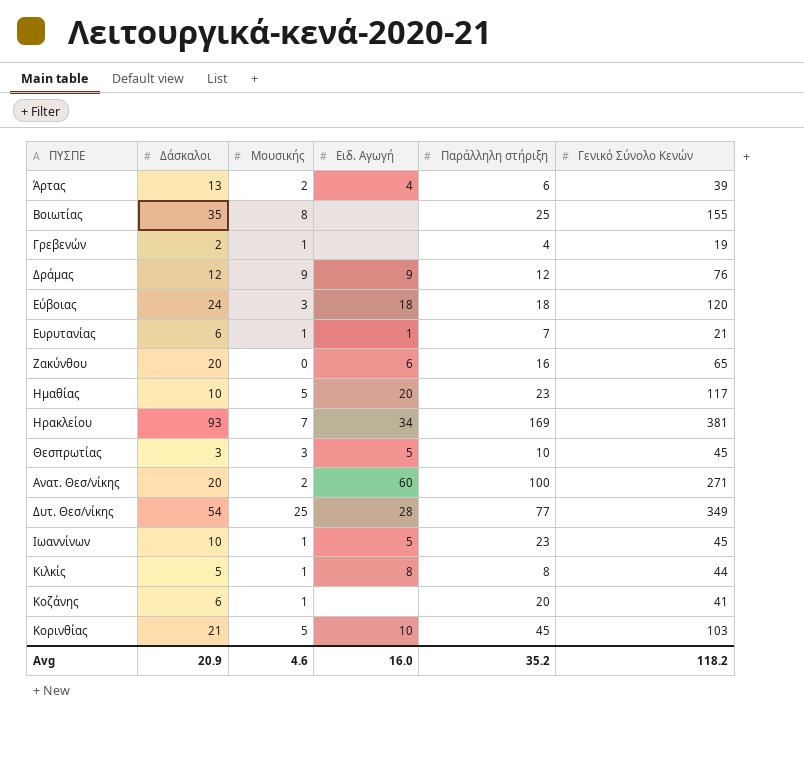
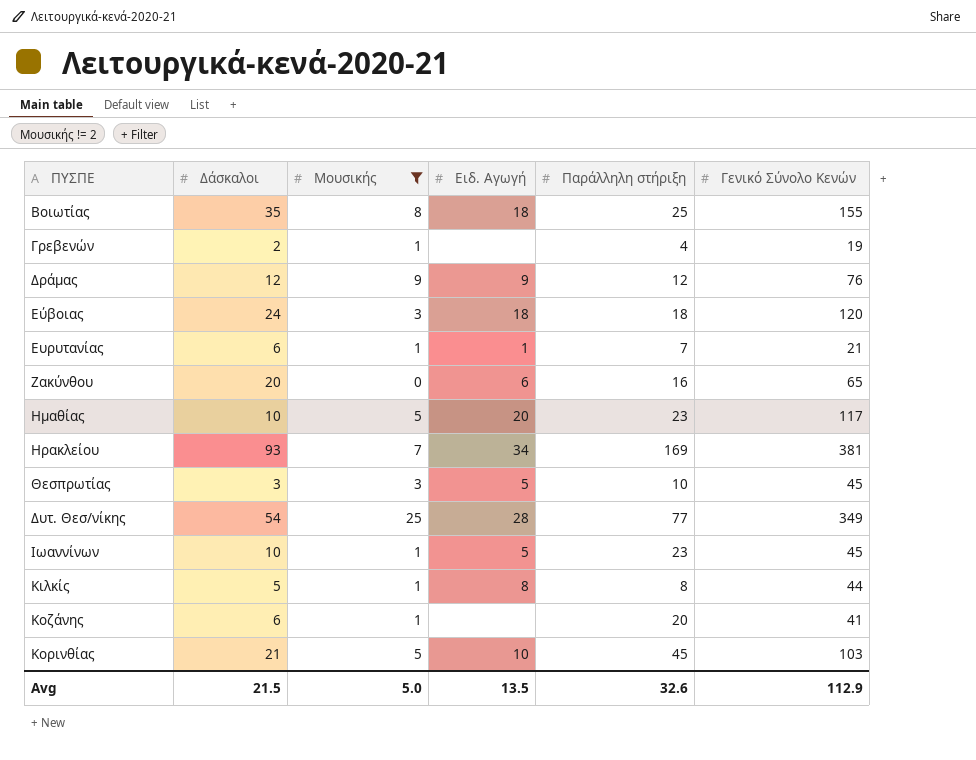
filter: none -> Μουσικής != 2
Βοιωτίας | Ειδ. Αγωγή: none -> 18
Avg | Δάσκαλοι: 20.9 -> 21.5
Avg | Μουσικής: 4.6 -> 5.0
Avg | Ειδ. Αγωγή: 16.0 -> 13.5
Avg | Παράλληλη στήριξη: 35.2 -> 32.6
Avg | Γενικό Σύνολο Κενών: 118.2 -> 112.9

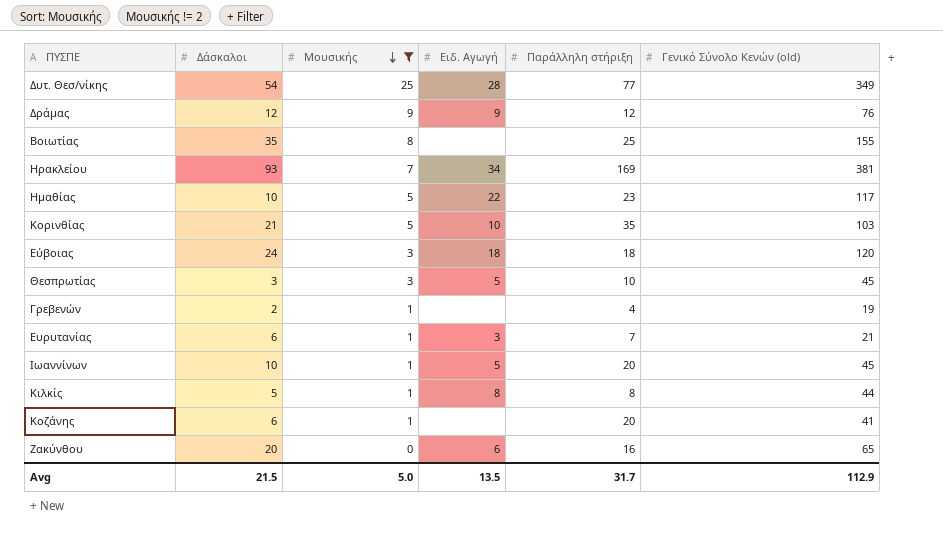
row order: none -> Μουσικής descending
column name: Γενικό Σύνολο Κενών -> Γενικό Σύνολο Κενών (old)
Βοιωτίας | Ειδ. Αγωγή: 18 -> none
Ημαθίας | Ειδ. Αγωγή: 20 -> 22
Κορινθίας | Παράλληλη στήριξη: 45 -> 35
Ευρυτανίας | Ειδ. Αγωγή: 1 -> 3
Ιωαννίνων | Παράλληλη στήριξη: 23 -> 20
Avg | Παράλληλη στήριξη: 32.6 -> 31.7

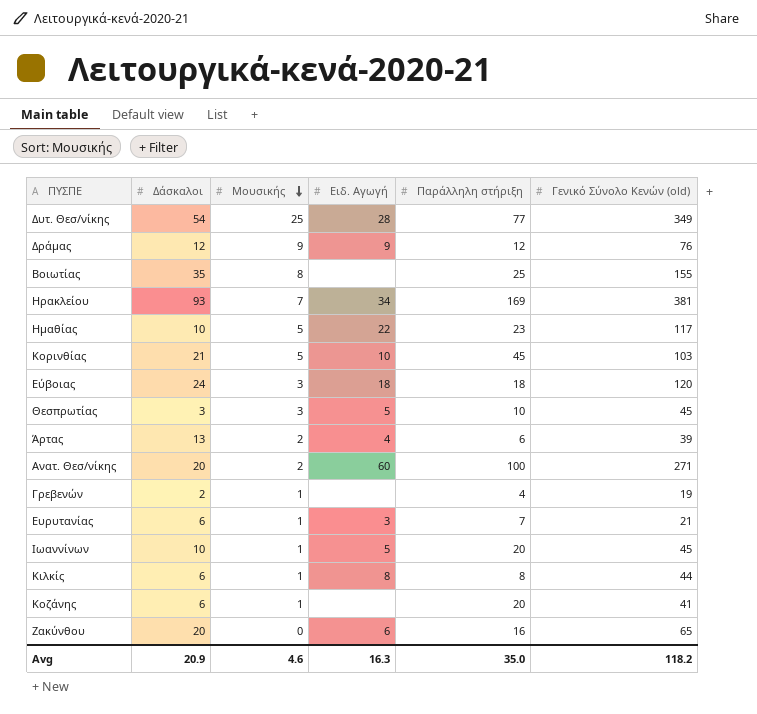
filter: Μουσικής != 2 -> none
Κορινθίας | Παράλληλη στήριξη: 35 -> 45
Κιλκίς | Δάσκαλοι: 5 -> 6
Avg | Δάσκαλοι: 21.5 -> 20.9
Avg | Μουσικής: 5.0 -> 4.6
Avg | Ειδ. Αγωγή: 13.5 -> 16.3
Avg | Παράλληλη στήριξη: 31.7 -> 35.0
Avg | Γενικό Σύνολο Κενών (old): 112.9 -> 118.2

